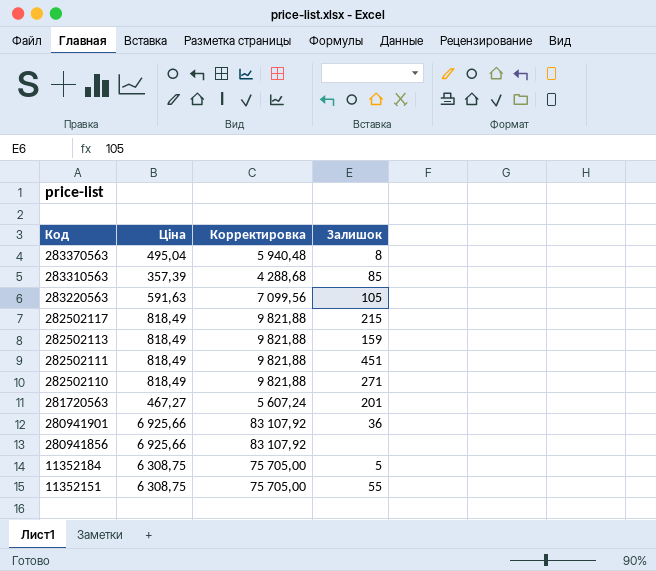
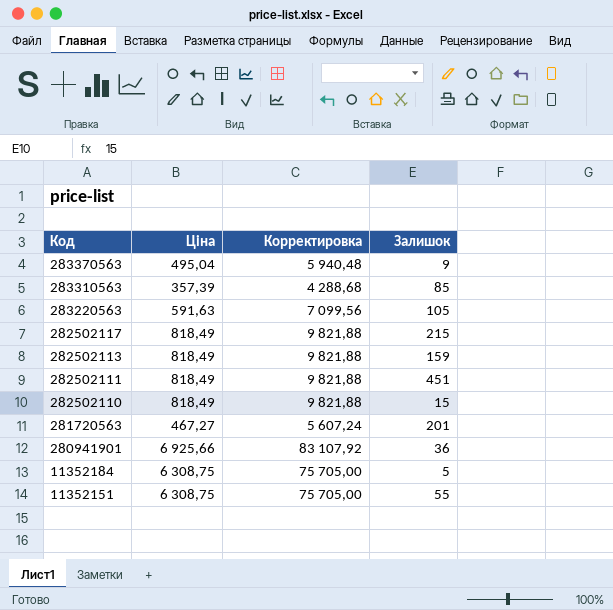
row 280941856: 6 925,66 | 83 107,92 | none -> none
283370563 | Залишок: 8 -> 9
282502110 | Залишок: 271 -> 15

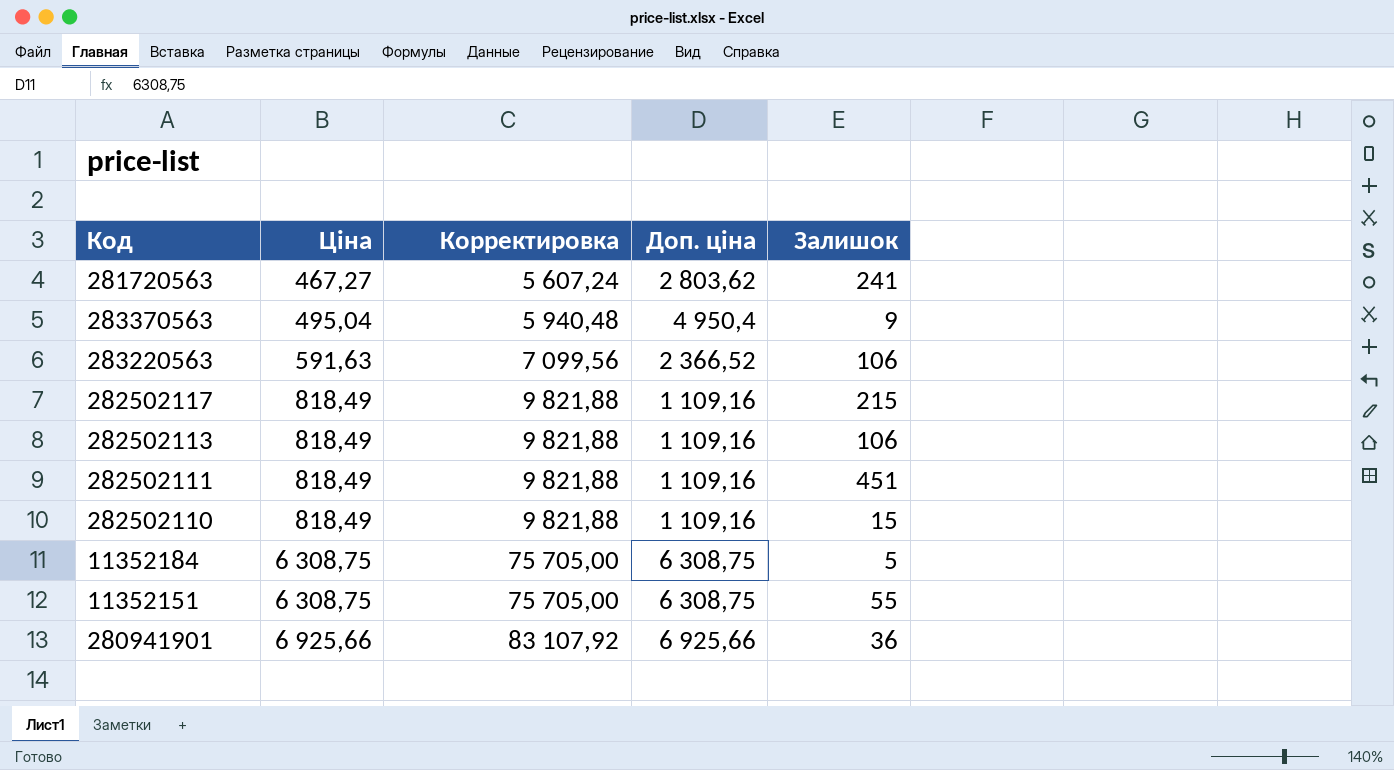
row order: Код descending -> Ціна ascending
column Доп. ціна | position: none -> 4
row 283310563: 357,39 | 4 288,68 | 85 -> none
281720563 | Залишок: 201 -> 241
283220563 | Залишок: 105 -> 106
282502113 | Залишок: 159 -> 106

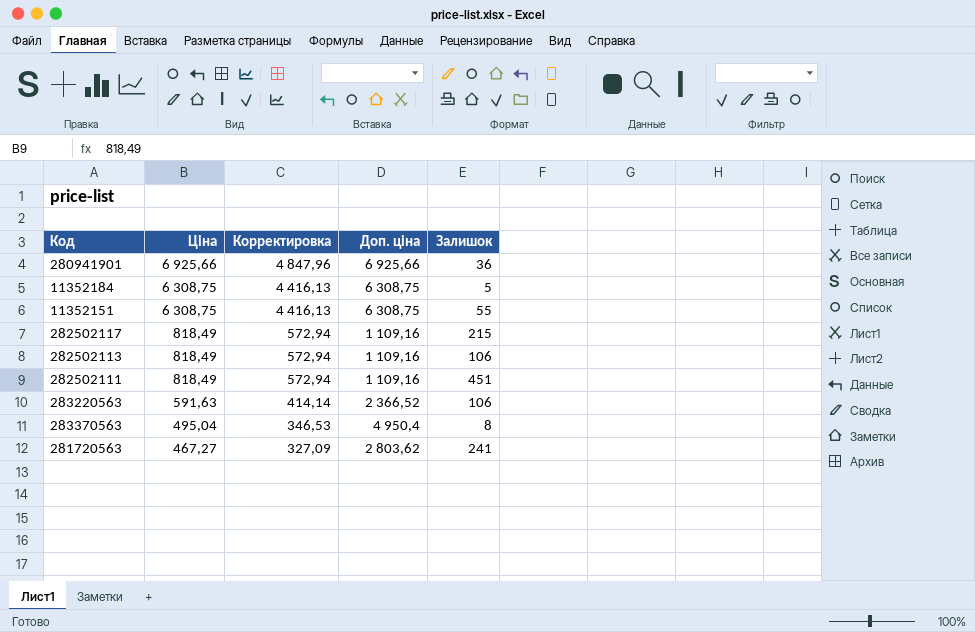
row order: Ціна ascending -> Ціна descending
column Корректировка | formula: [Ціна] * 12 -> [Ціна] * 0,7
row 282502110: 818,49 | 9 821,88 | 1 109,16 | 15 -> none
283370563 | Залишок: 9 -> 8

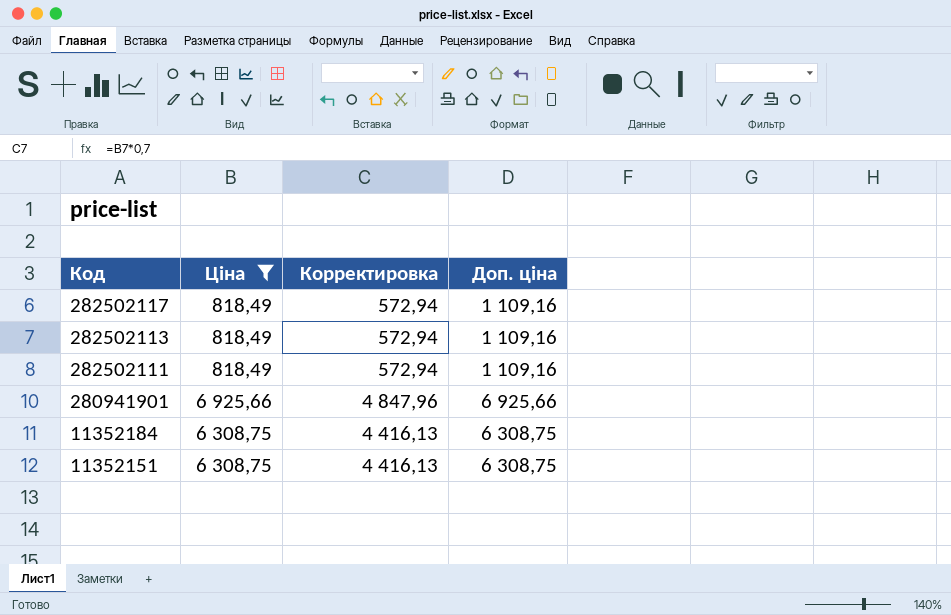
filter: none -> Ціна >= 818,49
row order: Ціна descending -> Код descending
column Залишок | position: 5 -> none

